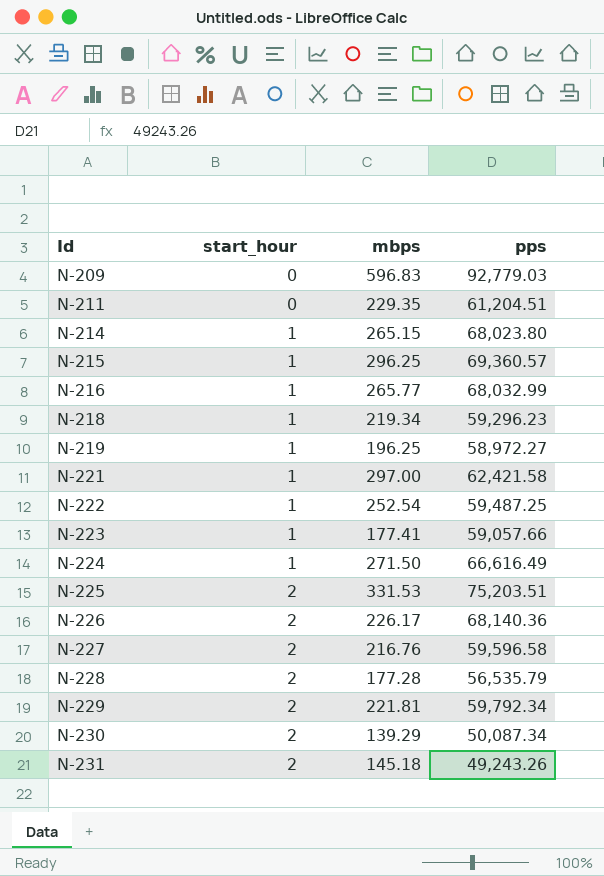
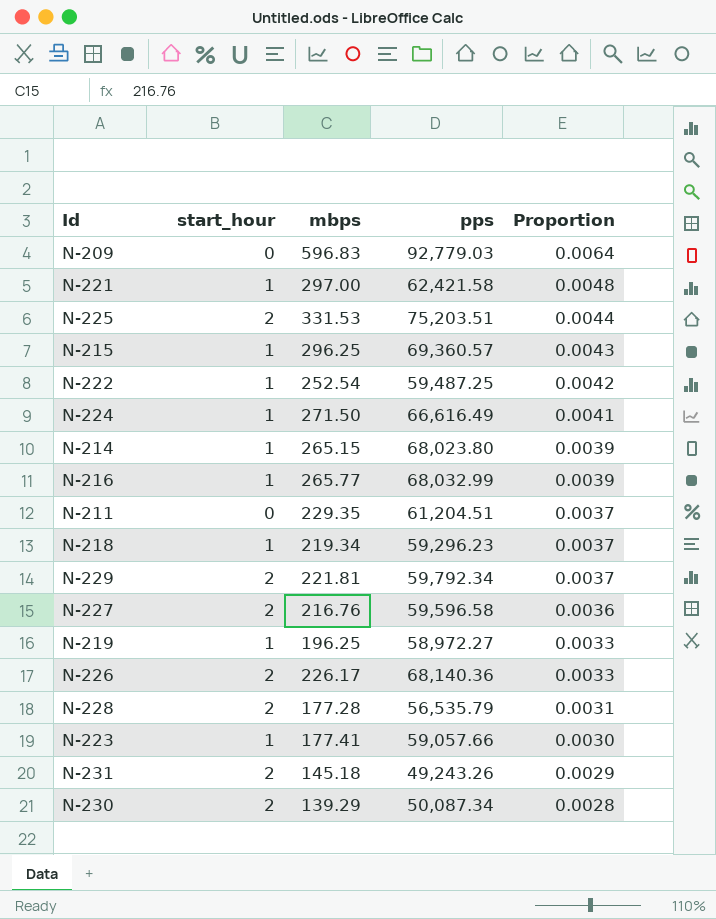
row order: Id ascending -> Proportion descending
column Proportion | formula: none -> [mbps] / [pps]

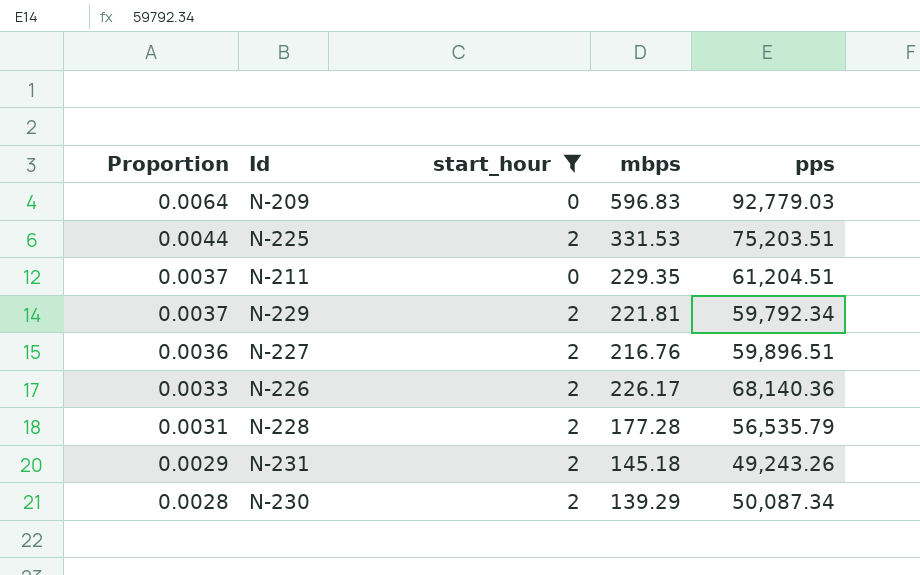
filter: none -> start_hour != 1
column Proportion | position: 5 -> 1
N-227 | pps: 59,596.58 -> 59,896.51

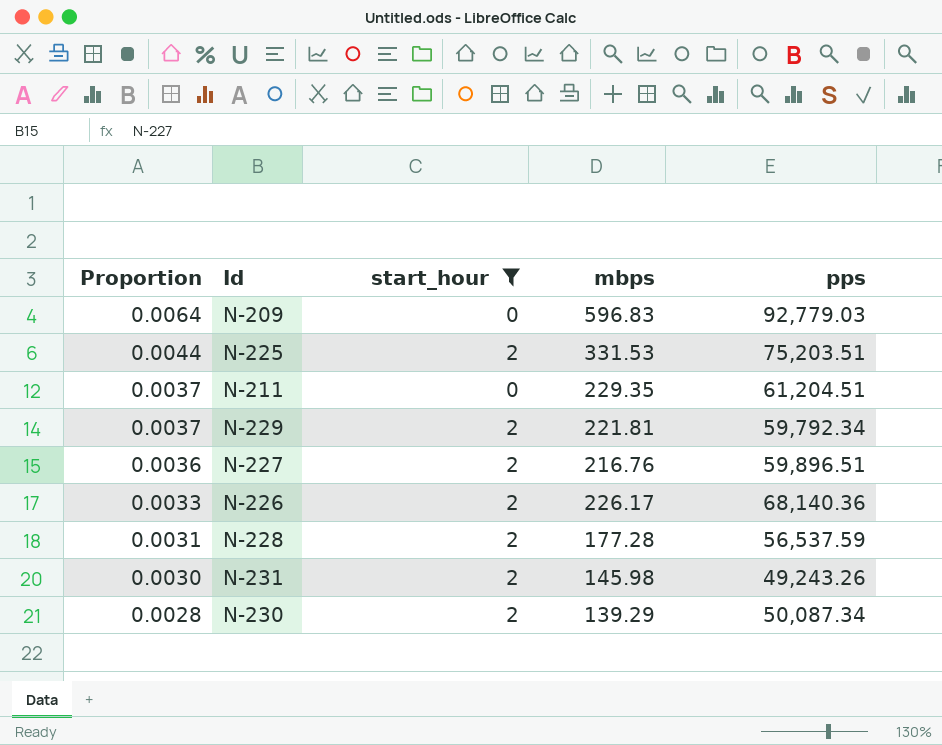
N-228 | pps: 56,535.79 -> 56,537.59
N-231 | Proportion: 0.0029 -> 0.0030
N-231 | mbps: 145.18 -> 145.98

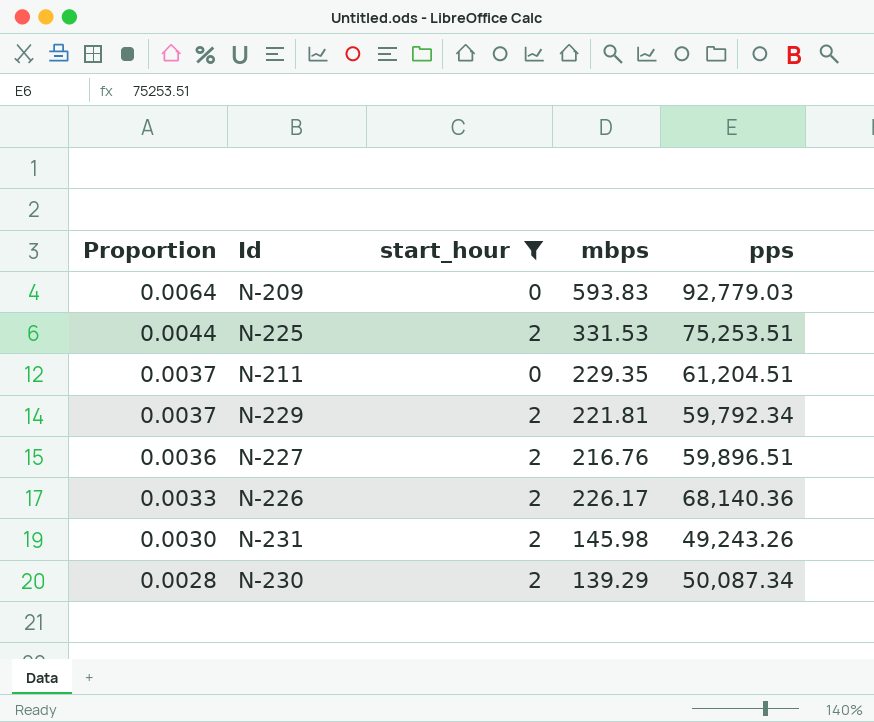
row N-228: 0.0031 | 2 | 177.28 | 56,537.59 -> none
N-209 | mbps: 596.83 -> 593.83
N-225 | pps: 75,203.51 -> 75,253.51

